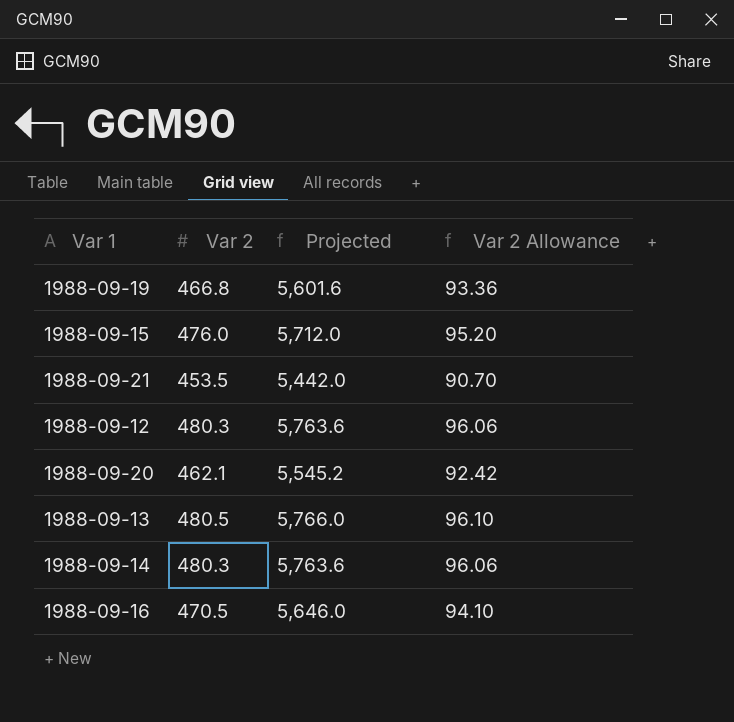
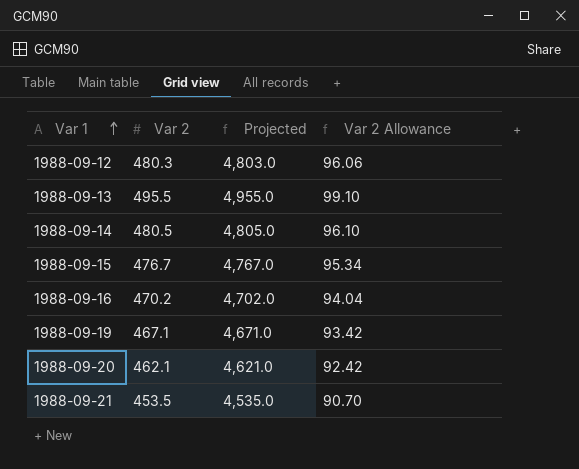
row order: none -> Var 1 ascending
column Projected | formula: [Var 2] * 12 -> [Var 2] * 10
1988-09-13 | Var 2: 480.5 -> 495.5
1988-09-13 | Var 2 Allowance: 96.10 -> 99.10
1988-09-14 | Var 2: 480.3 -> 480.5
1988-09-14 | Var 2 Allowance: 96.06 -> 96.10
1988-09-15 | Var 2: 476.0 -> 476.7
1988-09-15 | Var 2 Allowance: 95.20 -> 95.34
1988-09-16 | Var 2: 470.5 -> 470.2
1988-09-16 | Var 2 Allowance: 94.10 -> 94.04
1988-09-19 | Var 2: 466.8 -> 467.1
1988-09-19 | Var 2 Allowance: 93.36 -> 93.42

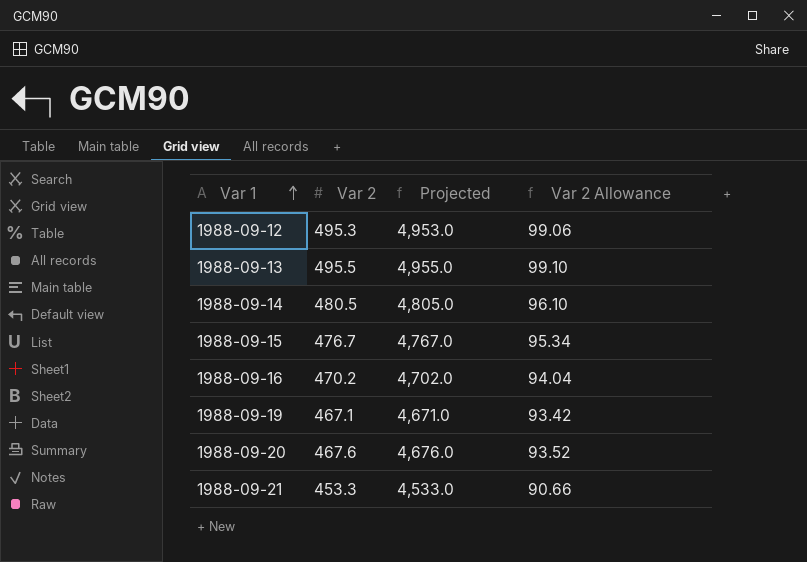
1988-09-12 | Var 2: 480.3 -> 495.3
1988-09-12 | Projected: 4,803.0 -> 4,953.0
1988-09-12 | Var 2 Allowance: 96.06 -> 99.06
1988-09-20 | Var 2: 462.1 -> 467.6
1988-09-20 | Projected: 4,621.0 -> 4,676.0
1988-09-20 | Var 2 Allowance: 92.42 -> 93.52
1988-09-21 | Var 2: 453.5 -> 453.3
1988-09-21 | Projected: 4,535.0 -> 4,533.0
1988-09-21 | Var 2 Allowance: 90.70 -> 90.66

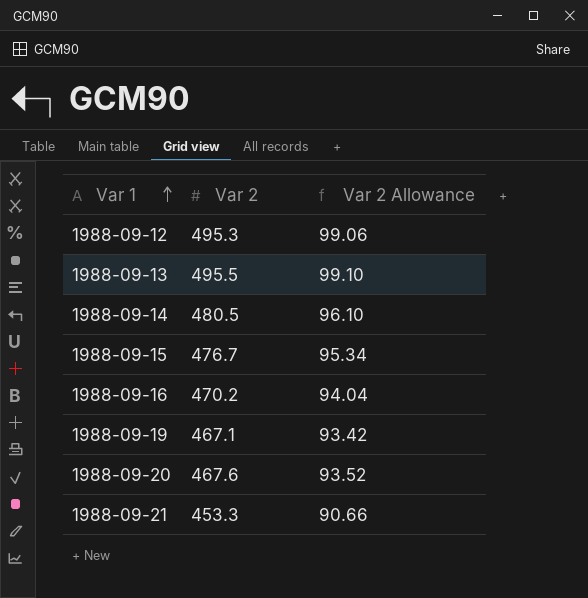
column Projected | formula: [Var 2] * 10 -> none

